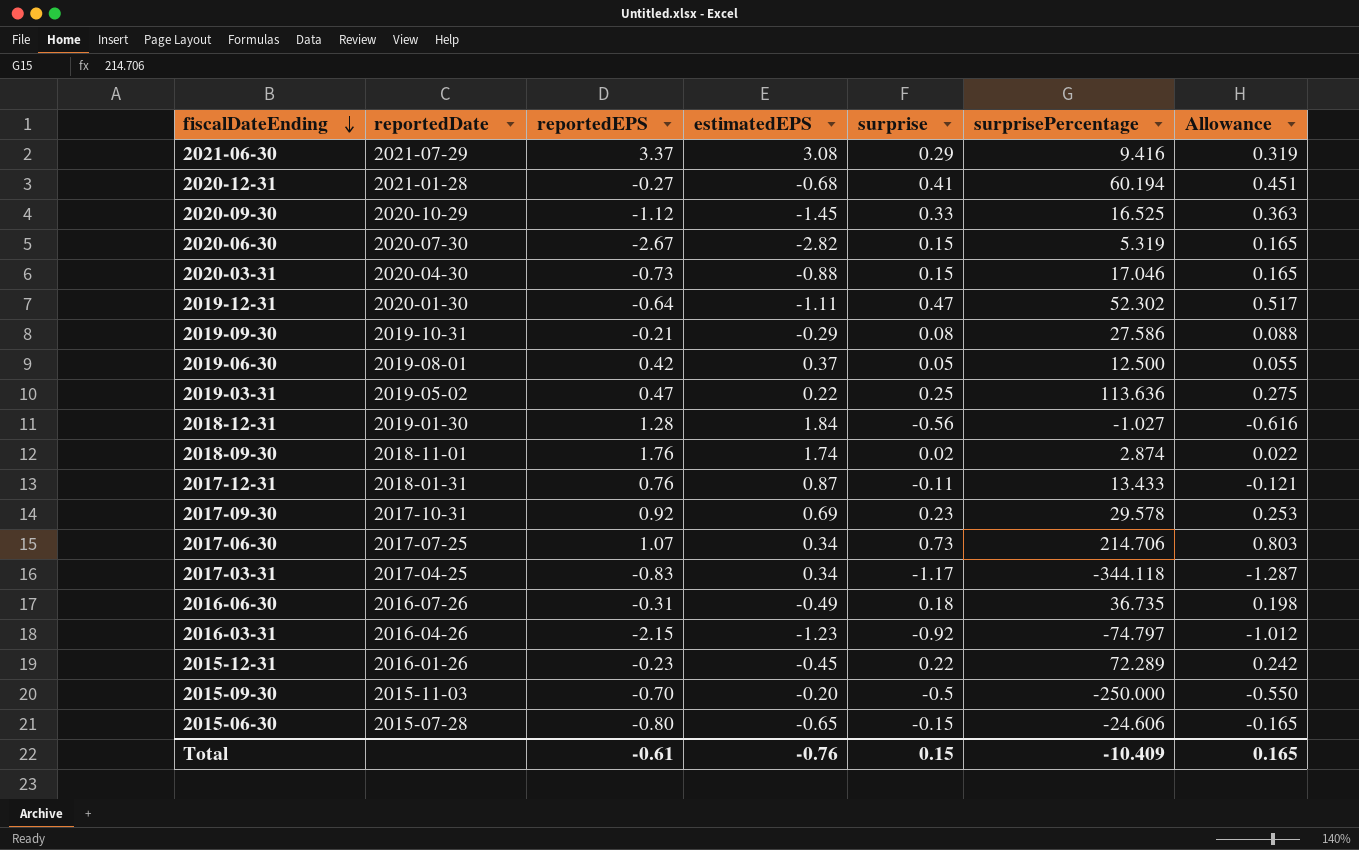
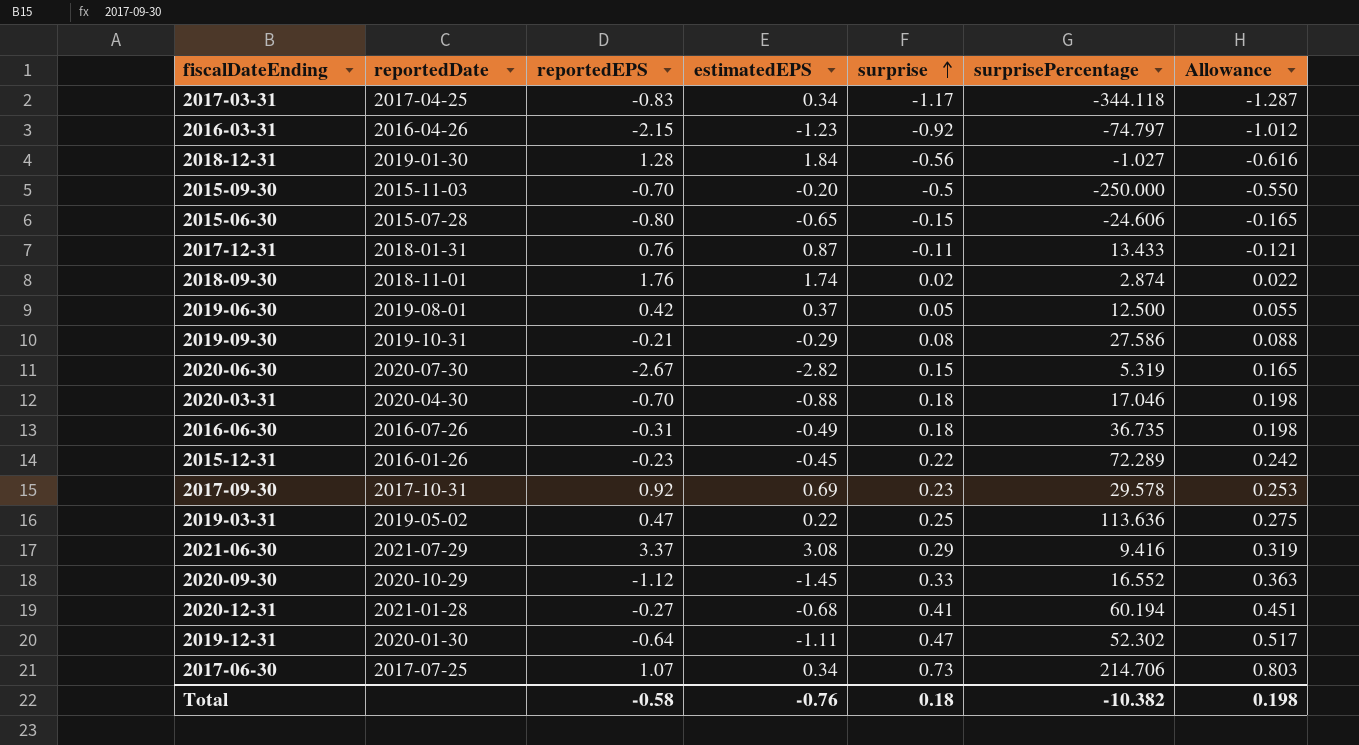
row order: fiscalDateEnding descending -> surprise ascending
2020-03-31 | reportedEPS: -0.73 -> -0.70
2020-03-31 | surprise: 0.15 -> 0.18
2020-03-31 | Allowance: 0.165 -> 0.198
2020-09-30 | surprisePercentage: 16.525 -> 16.552
Total | reportedEPS: -0.61 -> -0.58
Total | surprise: 0.15 -> 0.18
Total | surprisePercentage: -10.409 -> -10.382
Total | Allowance: 0.165 -> 0.198

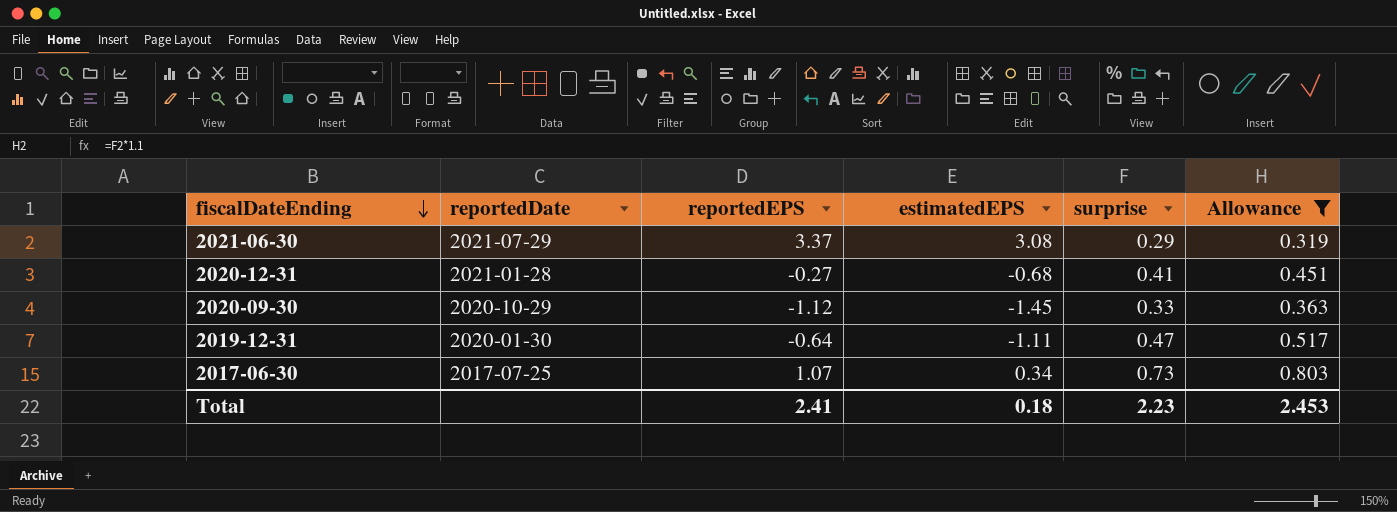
filter: none -> Allowance >= 0.319
row order: surprise ascending -> fiscalDateEnding descending
column surprisePercentage | position: 6 -> none
Total | reportedEPS: -0.58 -> 2.41
Total | estimatedEPS: -0.76 -> 0.18
Total | surprise: 0.18 -> 2.23
Total | Allowance: 0.198 -> 2.453

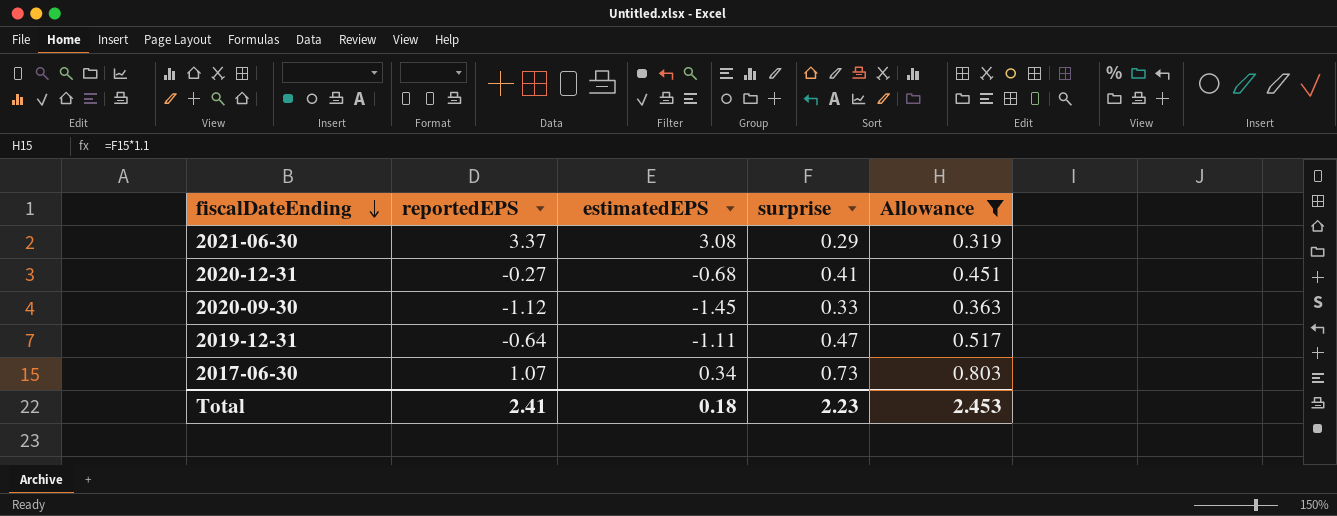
column reportedDate | position: 2 -> none

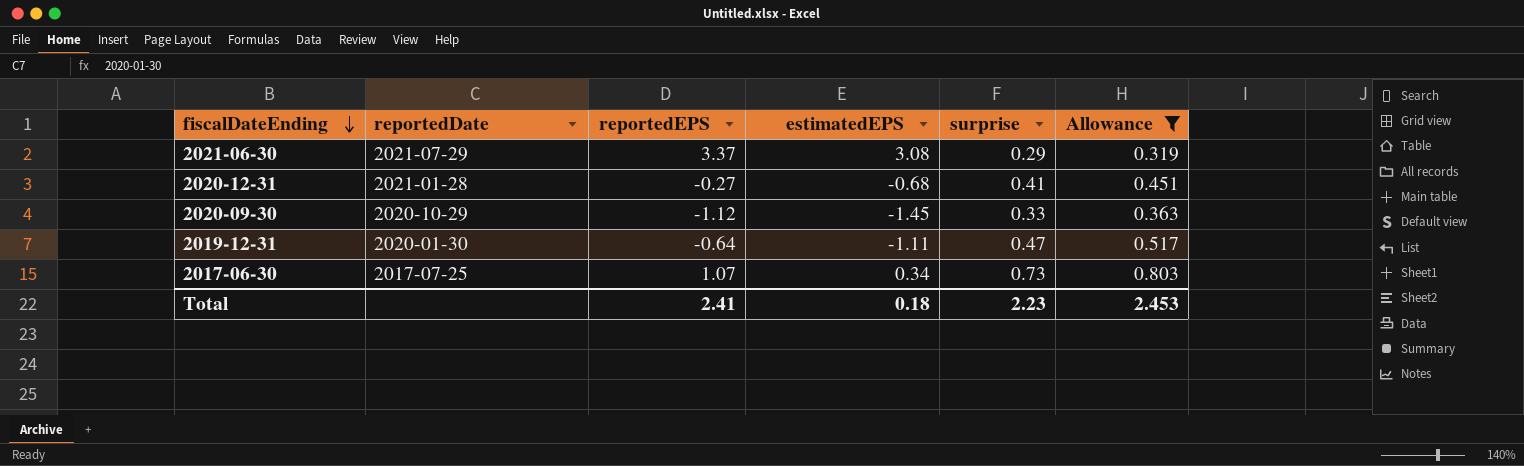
column reportedDate | position: none -> 2

